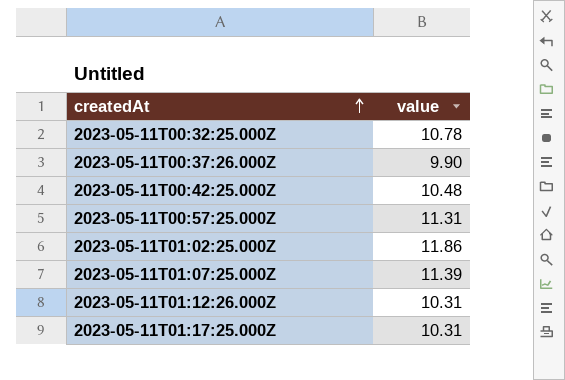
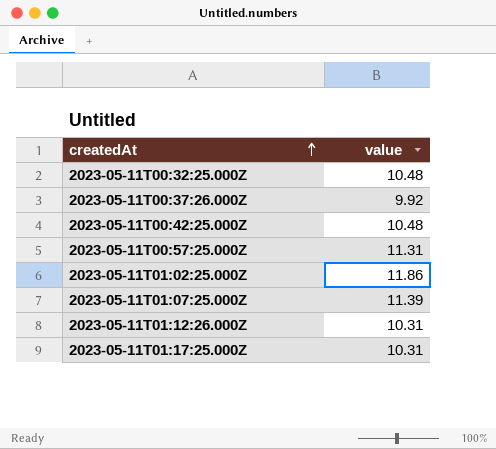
2023-05-11T00:32:25.000Z | value: 10.78 -> 10.48
2023-05-11T00:37:26.000Z | value: 9.90 -> 9.92

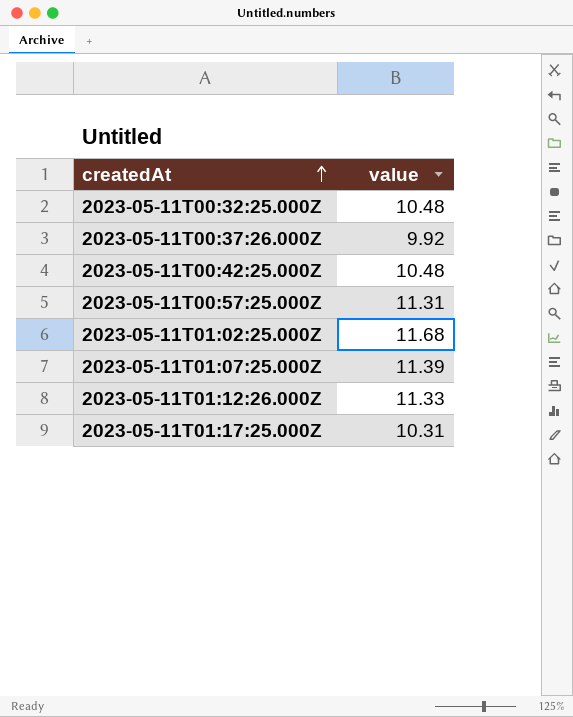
2023-05-11T01:02:25.000Z | value: 11.86 -> 11.68
2023-05-11T01:12:26.000Z | value: 10.31 -> 11.33

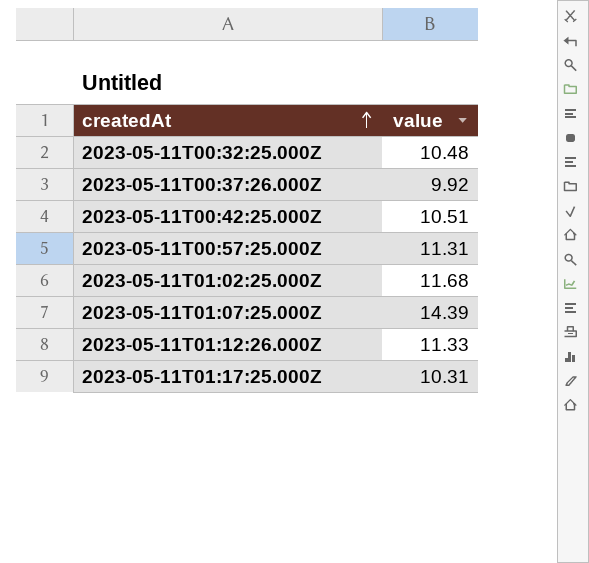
2023-05-11T00:42:25.000Z | value: 10.48 -> 10.51
2023-05-11T01:07:25.000Z | value: 11.39 -> 14.39

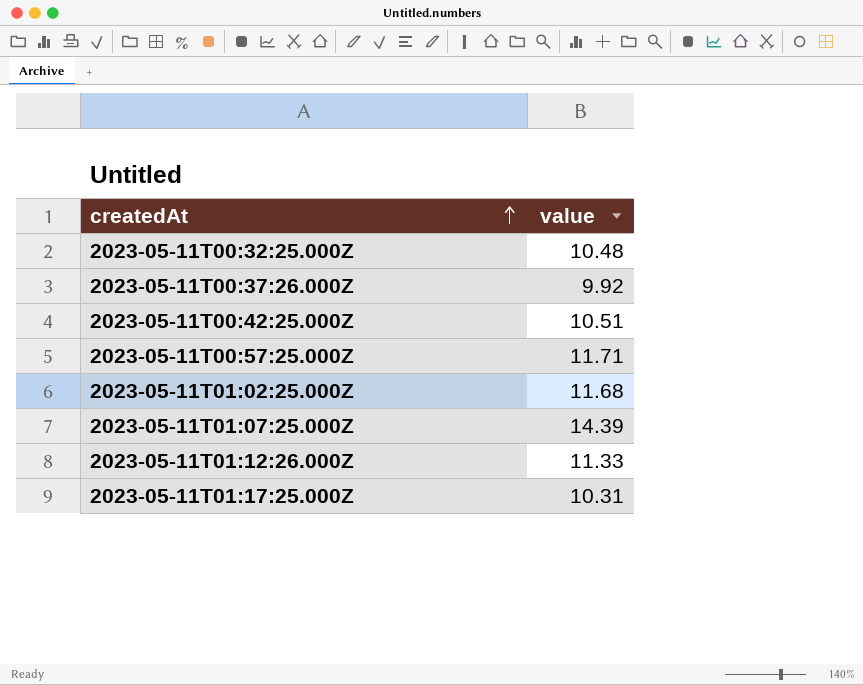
2023-05-11T00:57:25.000Z | value: 11.31 -> 11.71

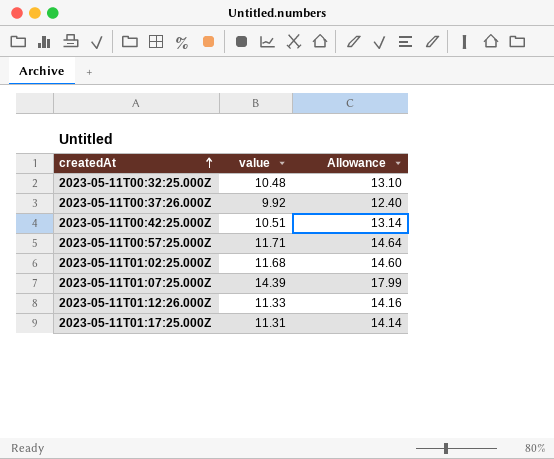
column Allowance | formula: none -> [value] * 1.25
2023-05-11T01:17:25.000Z | value: 10.31 -> 11.31

